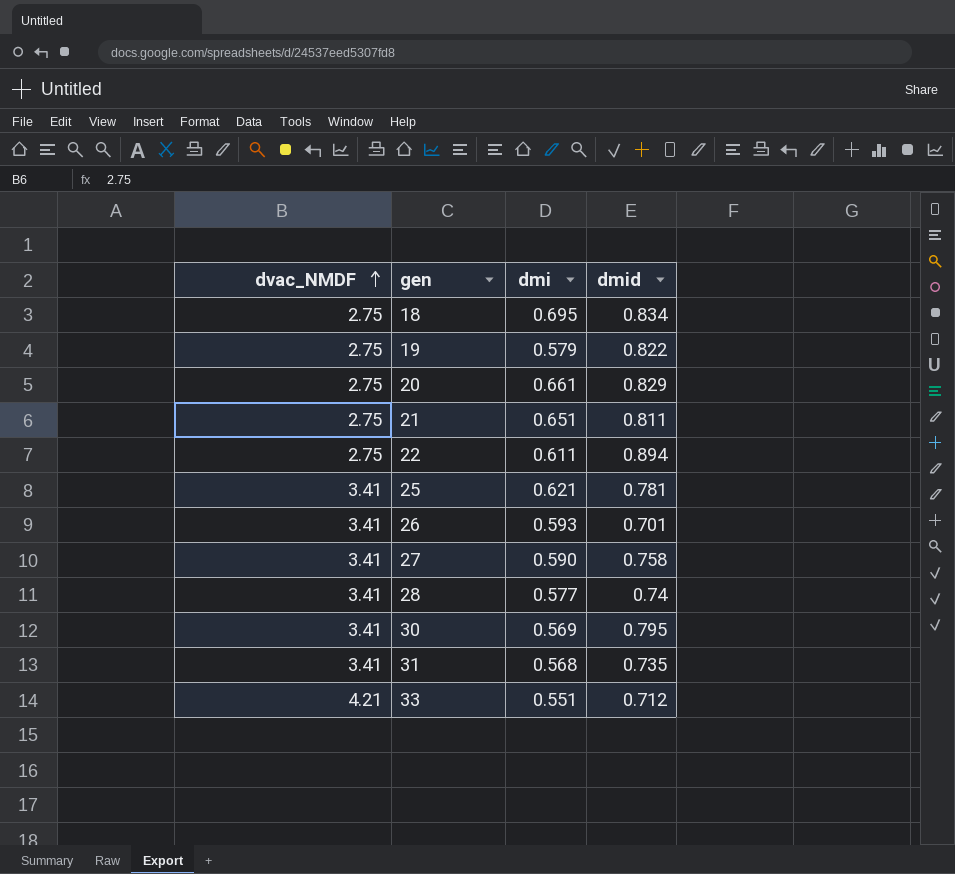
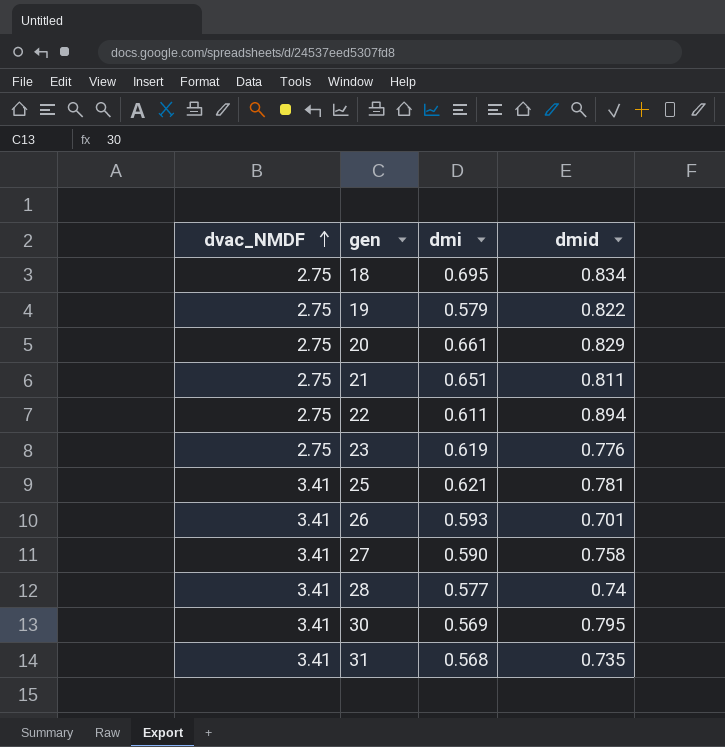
row 33: 4.21 | 0.551 | 0.712 -> none
row 23: none -> 2.75 | 0.619 | 0.776

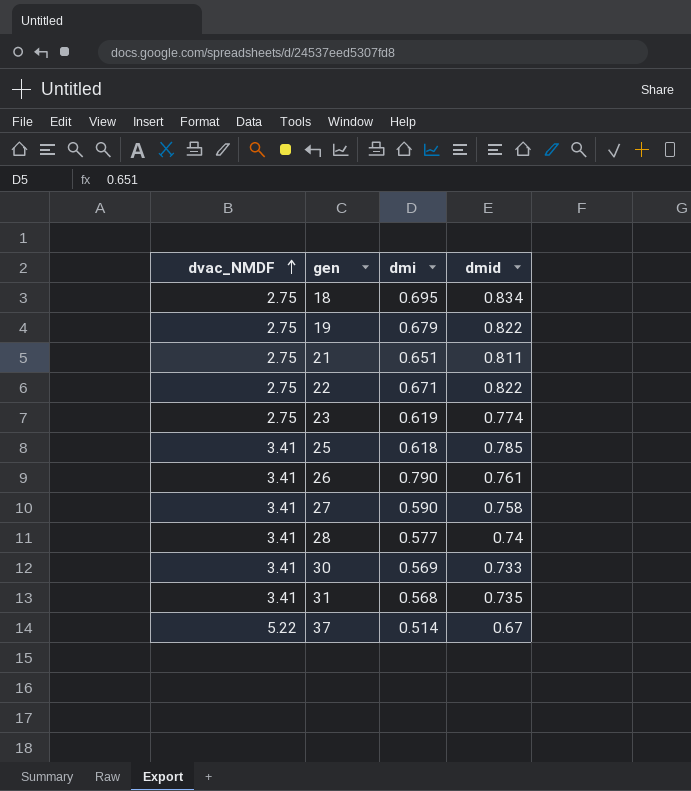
row 20: 2.75 | 0.661 | 0.829 -> none
19 | dmi: 0.579 -> 0.679
22 | dmi: 0.611 -> 0.671
22 | dmid: 0.894 -> 0.822
23 | dmid: 0.776 -> 0.774
25 | dmi: 0.621 -> 0.618
25 | dmid: 0.781 -> 0.785
26 | dmi: 0.593 -> 0.790
26 | dmid: 0.701 -> 0.761
30 | dmid: 0.795 -> 0.733
row 37: none -> 5.22 | 0.514 | 0.67

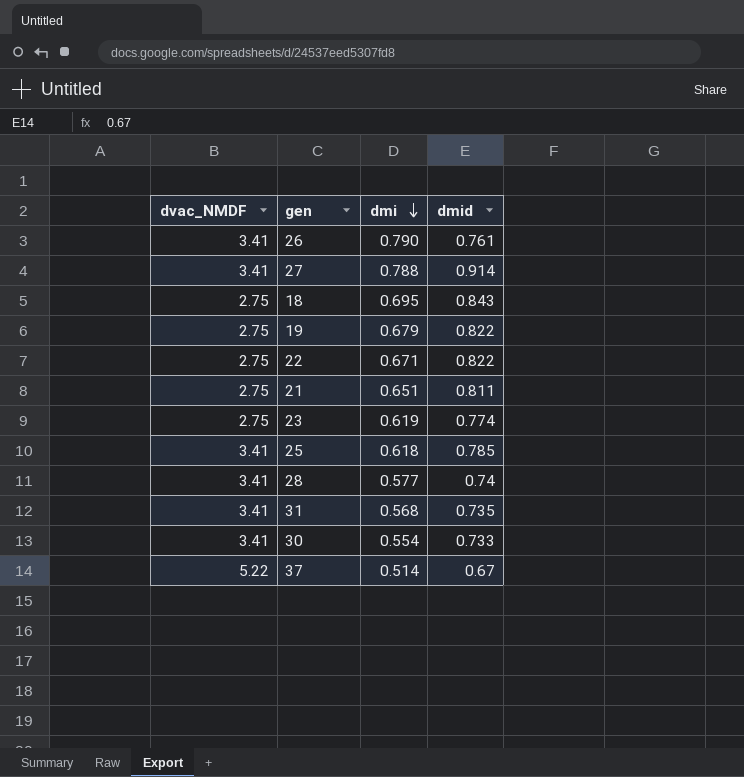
row order: dvac_NMDF ascending -> dmi descending
27 | dmi: 0.590 -> 0.788
27 | dmid: 0.758 -> 0.914
18 | dmid: 0.834 -> 0.843
30 | dmi: 0.569 -> 0.554

